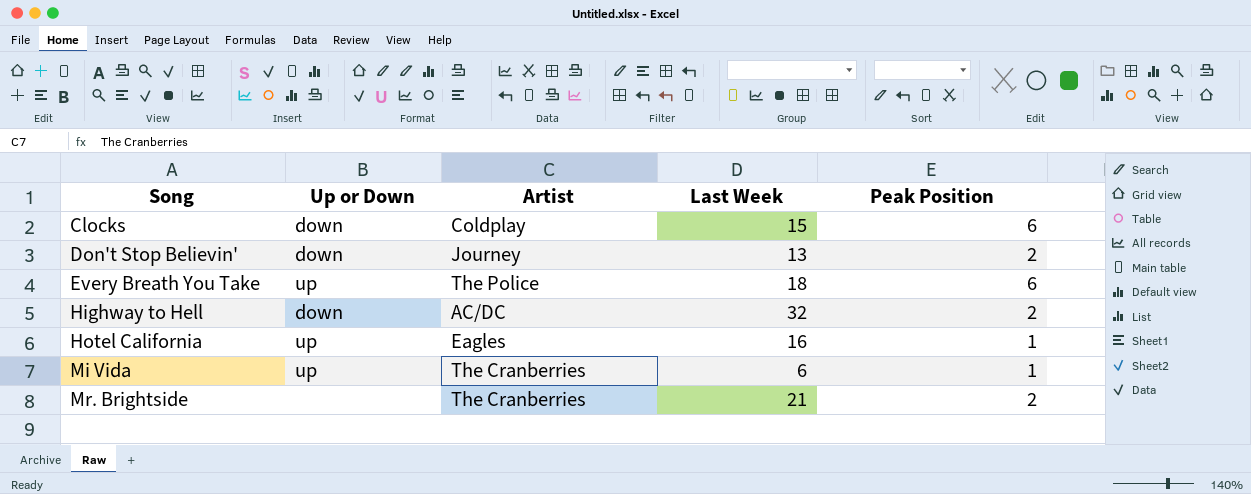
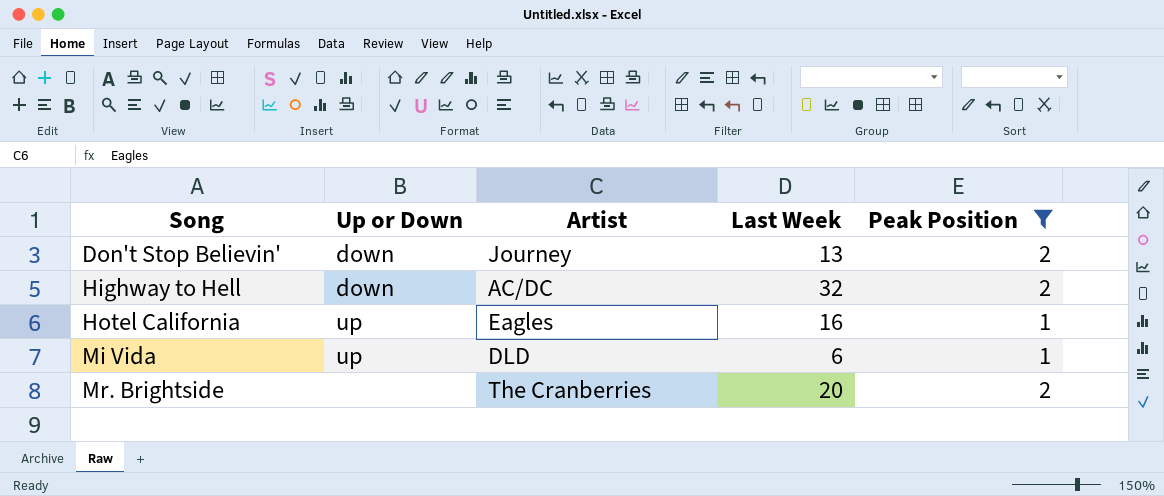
filter: none -> Peak Position != 6
Mi Vida | Artist: The Cranberries -> DLD
Mr. Brightside | Last Week: 21 -> 20

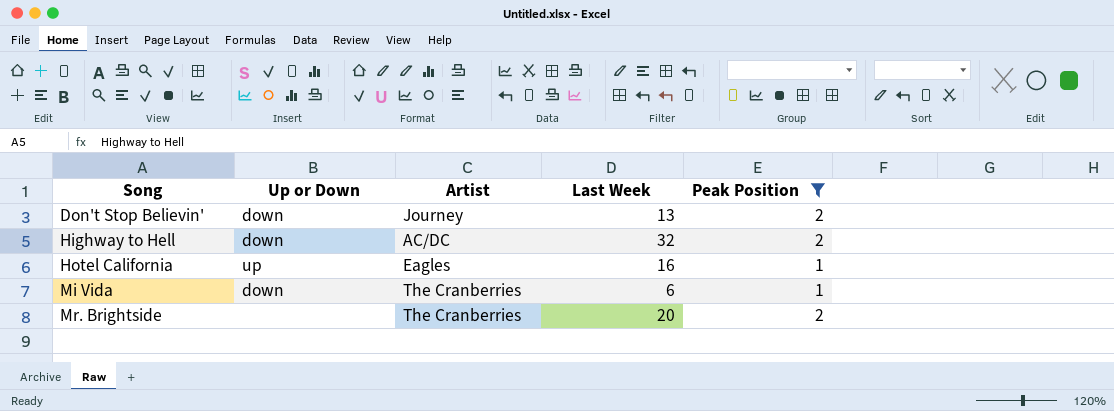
Mi Vida | Up or Down: up -> down
Mi Vida | Artist: DLD -> The Cranberries

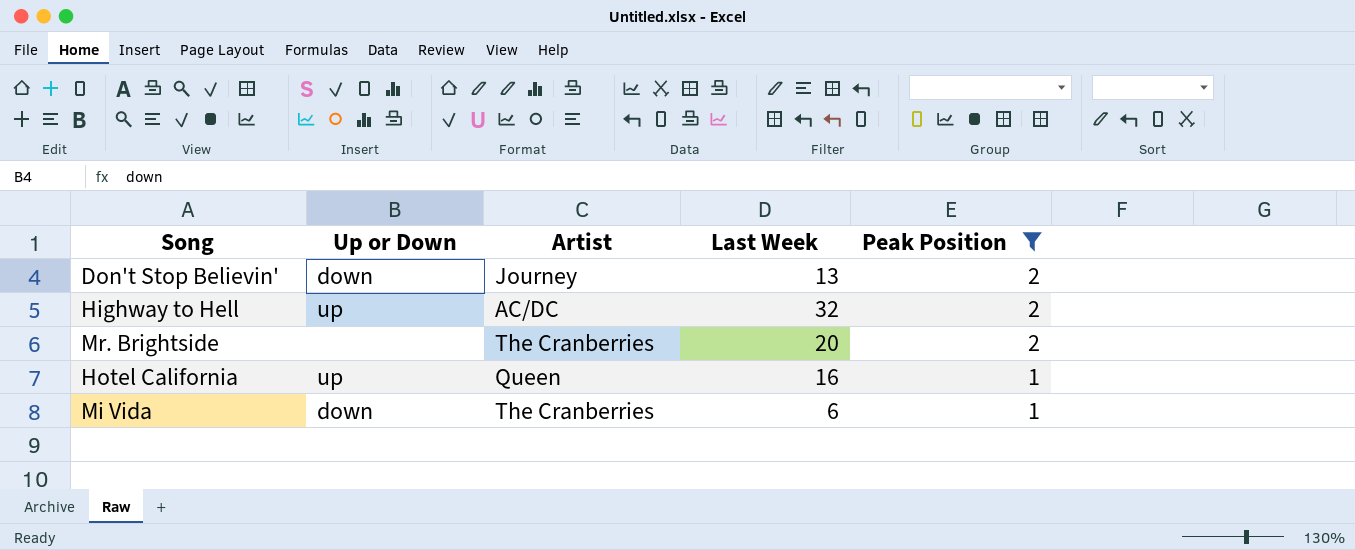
row order: Song ascending -> Peak Position descending
Highway to Hell | Up or Down: down -> up
Hotel California | Artist: Eagles -> Queen

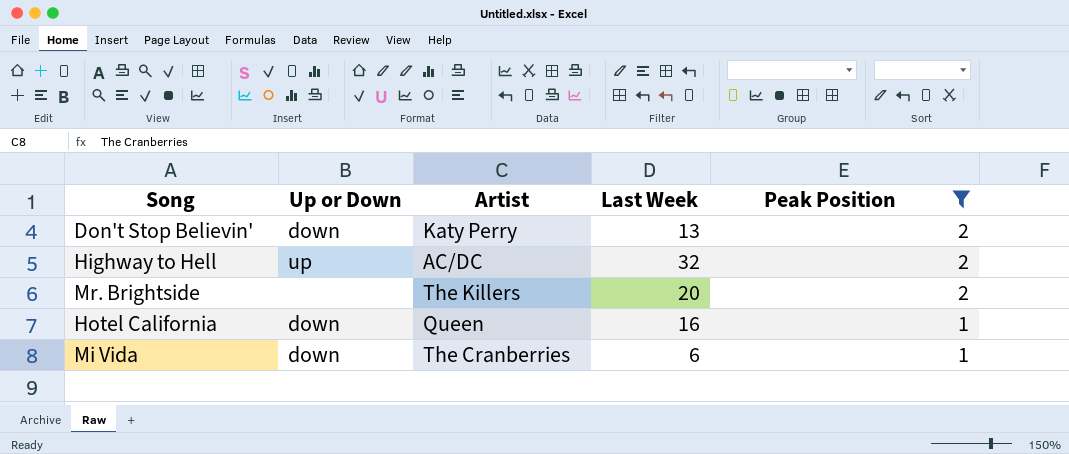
Don't Stop Believin' | Artist: Journey -> Katy Perry
Mr. Brightside | Artist: The Cranberries -> The Killers
Hotel California | Up or Down: up -> down

